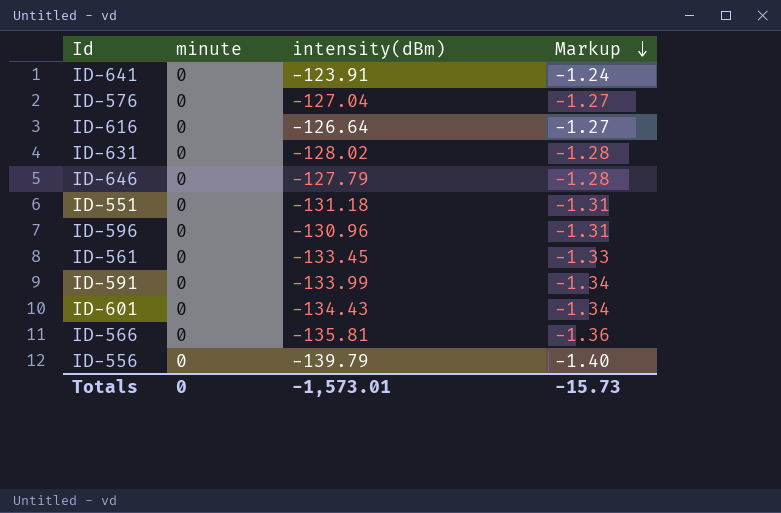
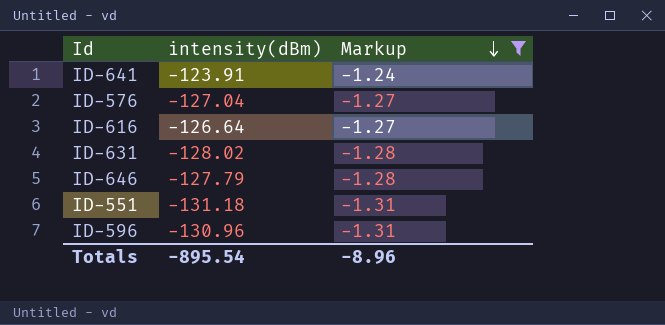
filter: none -> Markup >= -1.31
column minute | position: 2 -> none
Totals | intensity(dBm): -1,573.01 -> -895.54
Totals | Markup: -15.73 -> -8.96

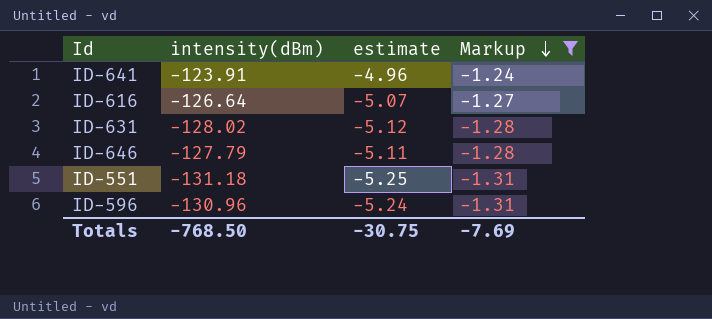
column estimate | formula: none -> [intensity(dBm)] * 0.04
row ID-576: -127.04 | -1.27 -> none
Totals | intensity(dBm): -895.54 -> -768.50
Totals | Markup: -8.96 -> -7.69

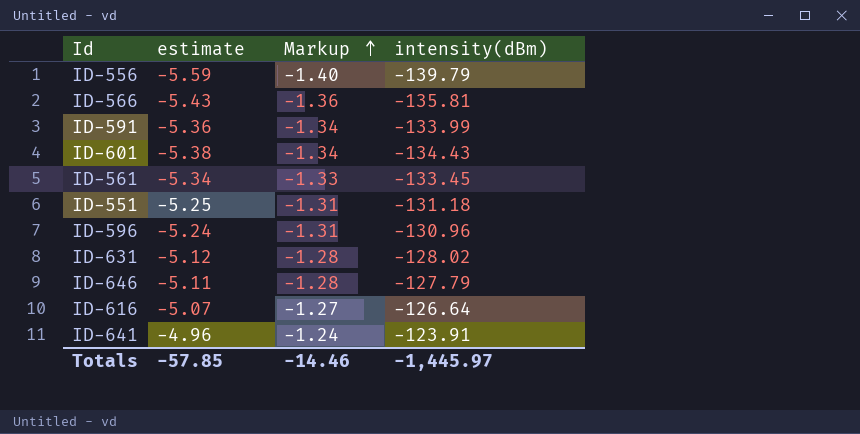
filter: Markup >= -1.31 -> none
row order: Markup descending -> Markup ascending
column intensity(dBm) | position: 2 -> 4
Totals | estimate: -30.75 -> -57.85
Totals | Markup: -7.69 -> -14.46
Totals | intensity(dBm): -768.50 -> -1,445.97

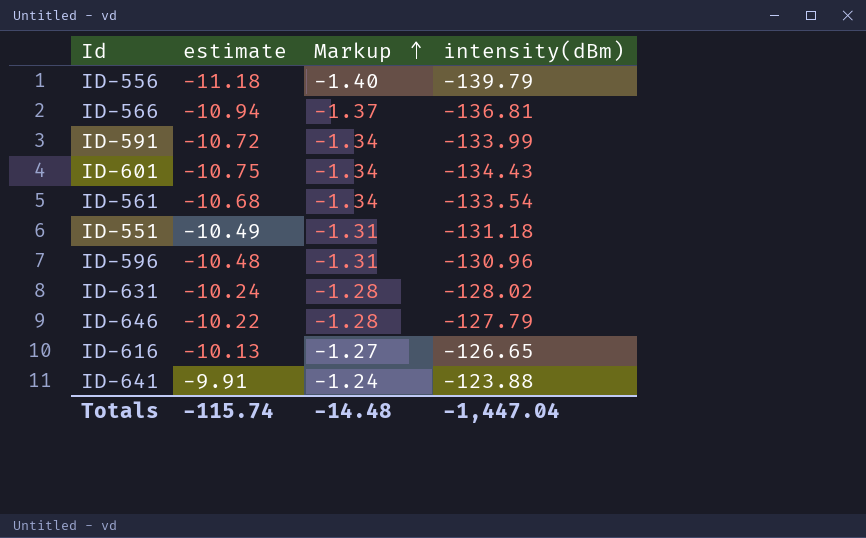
column estimate | formula: [intensity(dBm)] * 0.04 -> [intensity(dBm)] * 0.08
ID-566 | Markup: -1.36 -> -1.37
ID-566 | intensity(dBm): -135.81 -> -136.81
ID-561 | Markup: -1.33 -> -1.34
ID-561 | intensity(dBm): -133.45 -> -133.54
ID-616 | intensity(dBm): -126.64 -> -126.65
ID-641 | intensity(dBm): -123.91 -> -123.88
Totals | estimate: -57.85 -> -115.74
Totals | Markup: -14.46 -> -14.48
Totals | intensity(dBm): -1,445.97 -> -1,447.04

